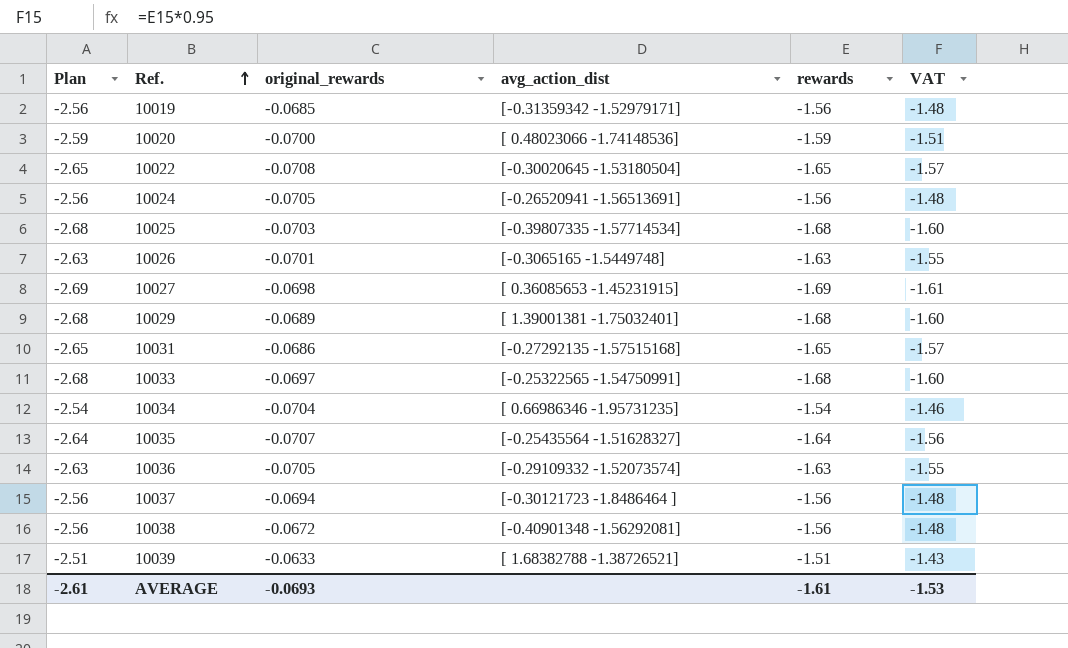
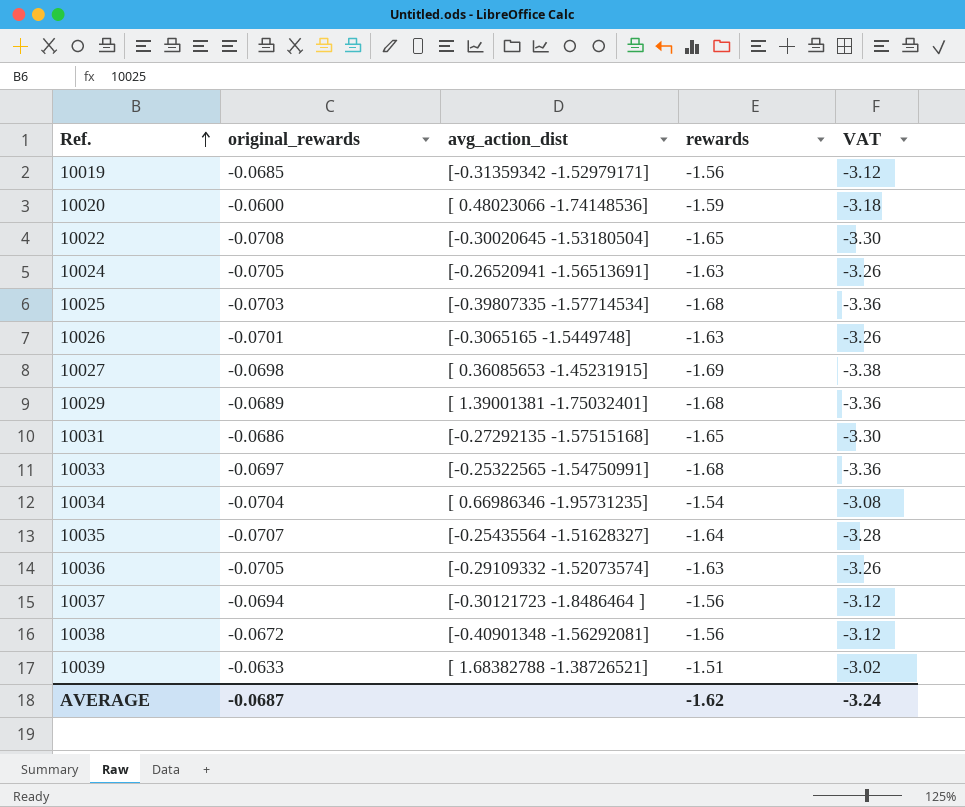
column Plan | formula: [rewards] - 1 -> none
column VAT | formula: [rewards] * 0.95 -> [rewards] * 2
10020 | original_rewards: -0.0700 -> -0.0600
10024 | rewards: -1.56 -> -1.63
AVERAGE | original_rewards: -0.0693 -> -0.0687
AVERAGE | rewards: -1.61 -> -1.62
AVERAGE | VAT: -1.53 -> -3.24

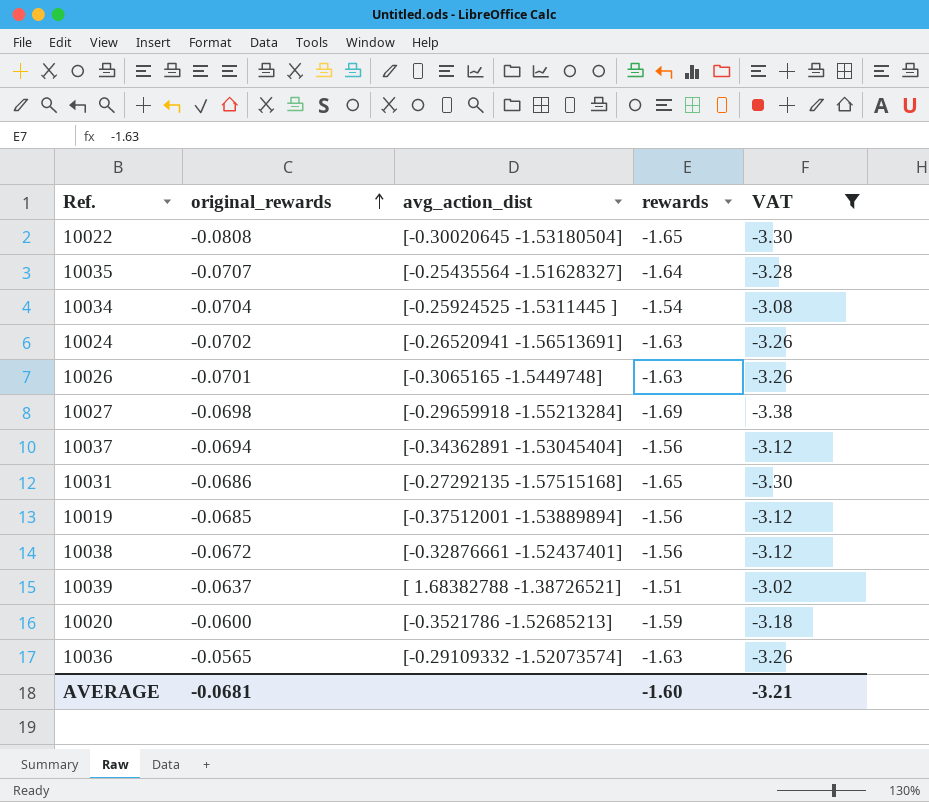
filter: none -> VAT != -3.36
row order: Ref. ascending -> original_rewards ascending
10022 | original_rewards: -0.0708 -> -0.0808
10034 | avg_action_dist: [ 0.66986346 -1.95731235] -> [-0.25924525 -1.5311445 ]
10024 | original_rewards: -0.0705 -> -0.0702
10027 | avg_action_dist: [ 0.36085653 -1.45231915] -> [-0.29659918 -1.55213284]
10037 | avg_action_dist: [-0.30121723 -1.8486464 ] -> [-0.34362891 -1.53045404]
10019 | avg_action_dist: [-0.31359342 -1.52979171] -> [-0.37512001 -1.53889894]
10038 | avg_action_dist: [-0.40901348 -1.56292081] -> [-0.32876661 -1.52437401]
10039 | original_rewards: -0.0633 -> -0.0637
10020 | avg_action_dist: [ 0.48023066 -1.74148536] -> [-0.3521786 -1.52685213]
10036 | original_rewards: -0.0705 -> -0.0565
AVERAGE | original_rewards: -0.0687 -> -0.0681
AVERAGE | rewards: -1.62 -> -1.60
AVERAGE | VAT: -3.24 -> -3.21

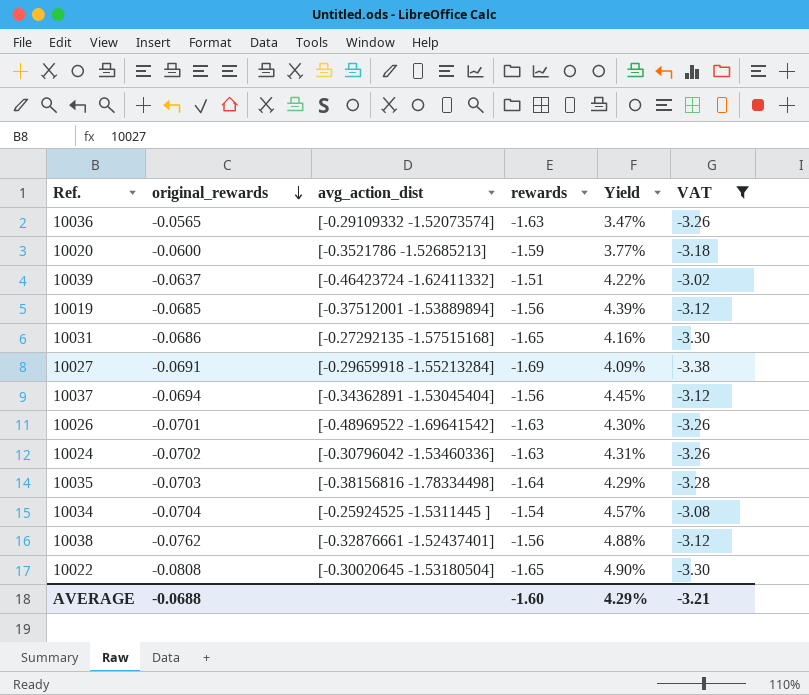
row order: original_rewards ascending -> original_rewards descending
column Yield | formula: none -> [original_rewards] / [rewards]
10039 | avg_action_dist: [ 1.68382788 -1.38726521] -> [-0.46423724 -1.62411332]
10027 | original_rewards: -0.0698 -> -0.0691
10026 | avg_action_dist: [-0.3065165 -1.5449748] -> [-0.48969522 -1.69641542]
10024 | avg_action_dist: [-0.26520941 -1.56513691] -> [-0.30796042 -1.53460336]
10035 | original_rewards: -0.0707 -> -0.0703
10035 | avg_action_dist: [-0.25435564 -1.51628327] -> [-0.38156816 -1.78334498]
10038 | original_rewards: -0.0672 -> -0.0762
AVERAGE | original_rewards: -0.0681 -> -0.0688

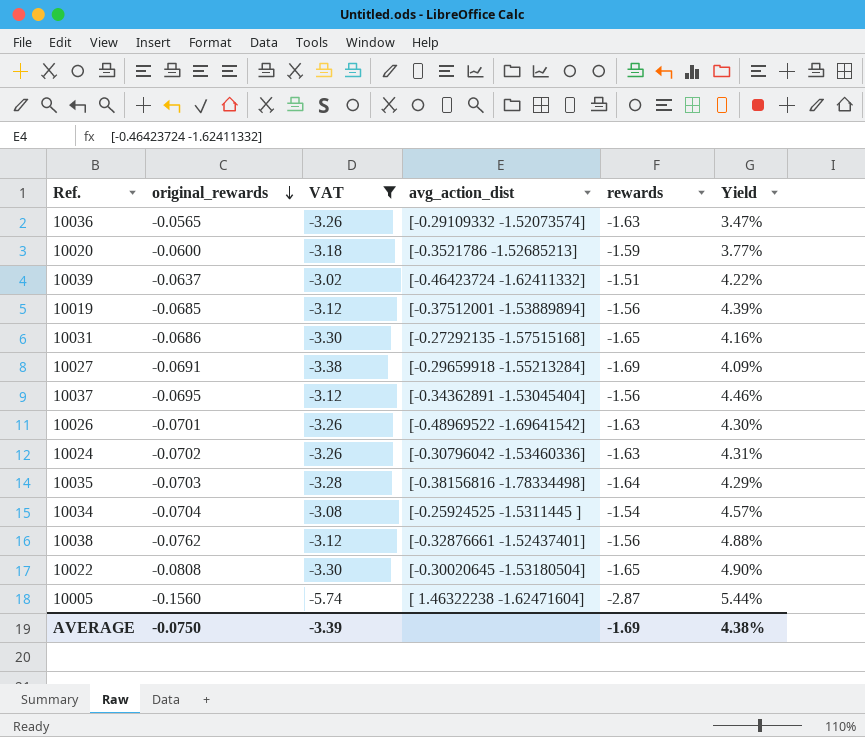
column VAT | position: 6 -> 3
10037 | original_rewards: -0.0694 -> -0.0695
10037 | Yield: 4.45% -> 4.46%
row 10005: none -> -0.1560 | -5.74 | [ 1.46322238 -1.62471604] | -2.87 | 5.44%
AVERAGE | original_rewards: -0.0688 -> -0.0750
AVERAGE | VAT: -3.21 -> -3.39
AVERAGE | rewards: -1.60 -> -1.69
AVERAGE | Yield: 4.29% -> 4.38%

